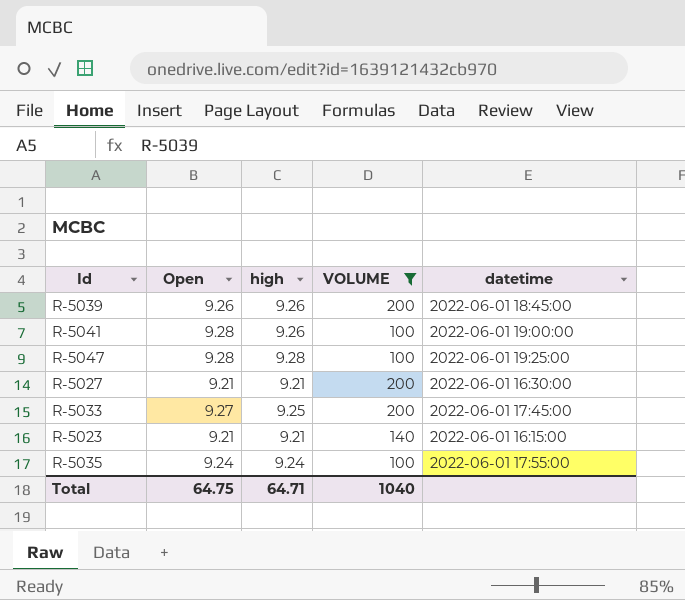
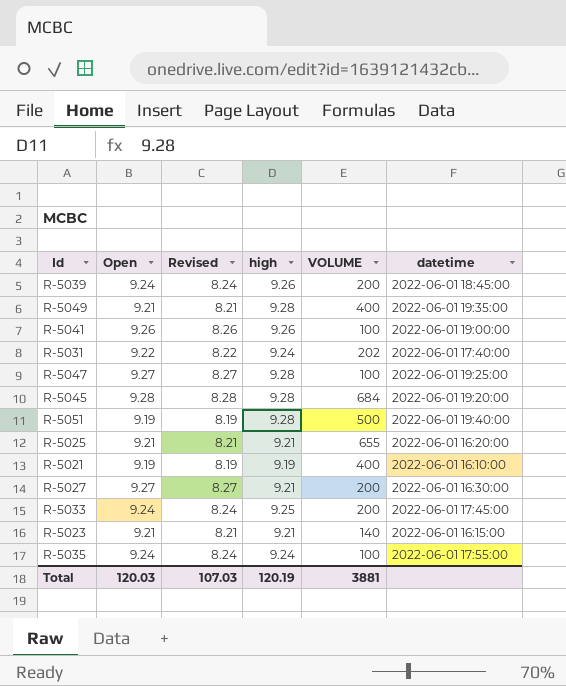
filter: VOLUME <= 200 -> none
column Revised | formula: none -> [Open] - 1
R-5039 | Open: 9.26 -> 9.24
R-5041 | Open: 9.28 -> 9.26
R-5047 | Open: 9.28 -> 9.27
R-5027 | Open: 9.21 -> 9.27
R-5033 | Open: 9.27 -> 9.24
Total | Open: 64.75 -> 120.03
Total | high: 64.71 -> 120.19
Total | VOLUME: 1040 -> 3881

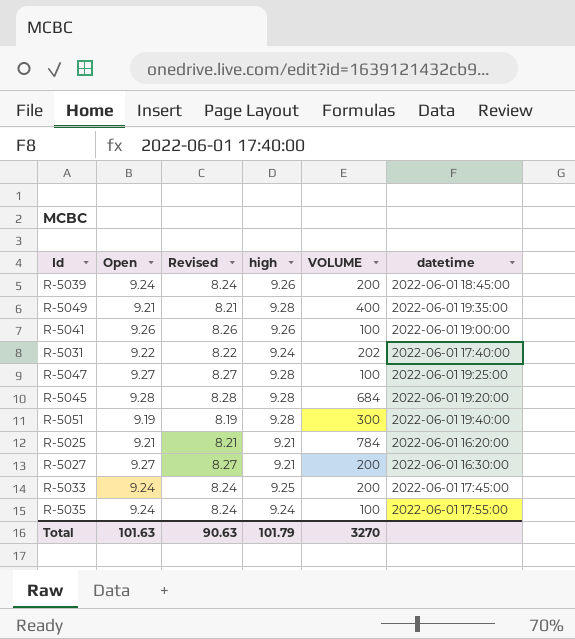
row R-5021: 9.19 | 8.19 | 9.19 | 400 | 2022-06-01 16:10:00 -> none
row R-5023: 9.21 | 8.21 | 9.21 | 140 | 2022-06-01 16:15:00 -> none
R-5051 | VOLUME: 500 -> 300
R-5025 | VOLUME: 655 -> 784
Total | Open: 120.03 -> 101.63
Total | Revised: 107.03 -> 90.63
Total | high: 120.19 -> 101.79
Total | VOLUME: 3881 -> 3270

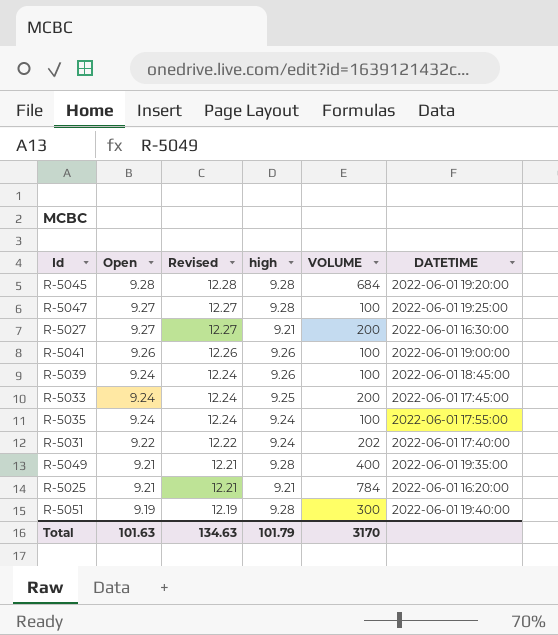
row order: none -> Open descending
column Revised | formula: [Open] - 1 -> [Open] + 3
column name: datetime -> DATETIME
R-5039 | VOLUME: 200 -> 100
Total | Revised: 90.63 -> 134.63
Total | VOLUME: 3270 -> 3170

